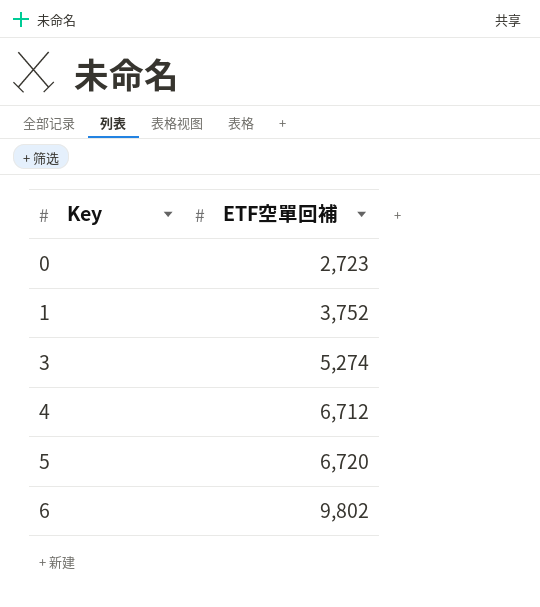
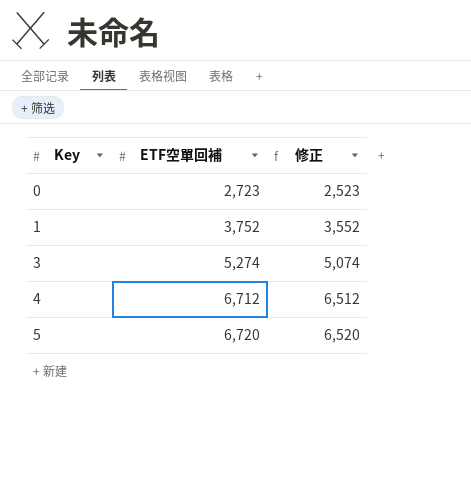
column 修正 | formula: none -> [ETF空單回補] - 200
row 6: 9,802 -> none

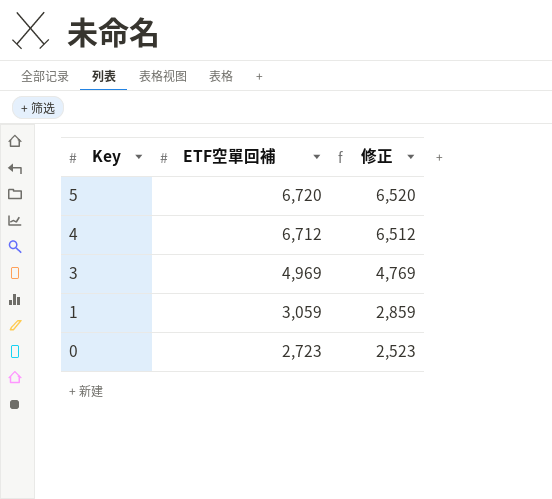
row order: Key ascending -> Key descending
3 | ETF空單回補: 5,274 -> 4,969
3 | 修正: 5,074 -> 4,769
1 | ETF空單回補: 3,752 -> 3,059
1 | 修正: 3,552 -> 2,859

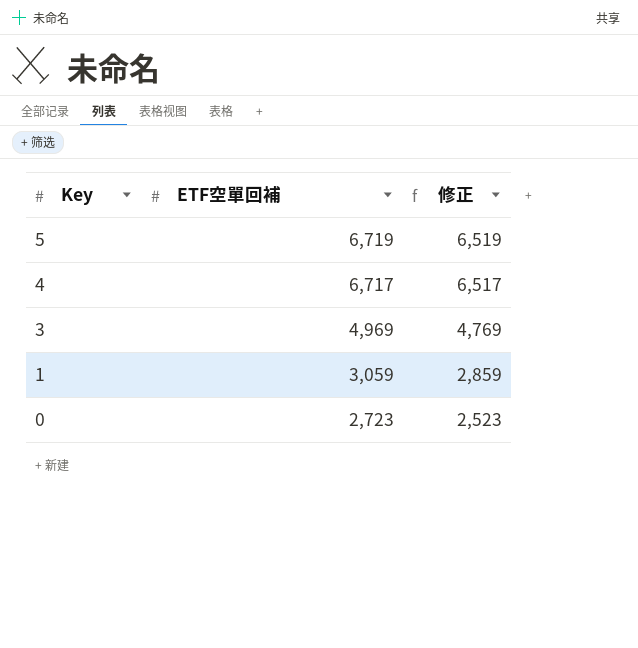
5 | ETF空單回補: 6,720 -> 6,719
5 | 修正: 6,520 -> 6,519
4 | ETF空單回補: 6,712 -> 6,717
4 | 修正: 6,512 -> 6,517

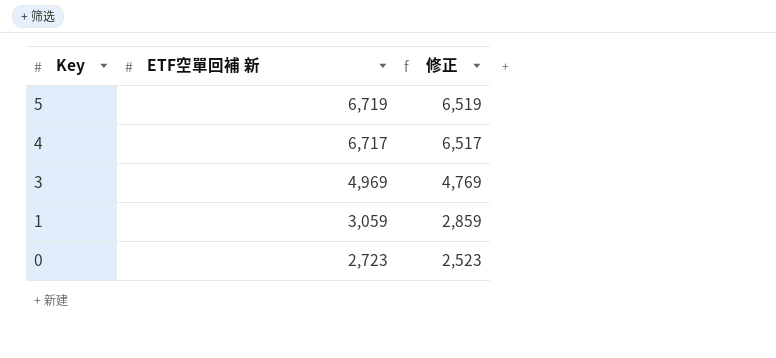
column name: ETF空單回補 -> ETF空單回補 新

